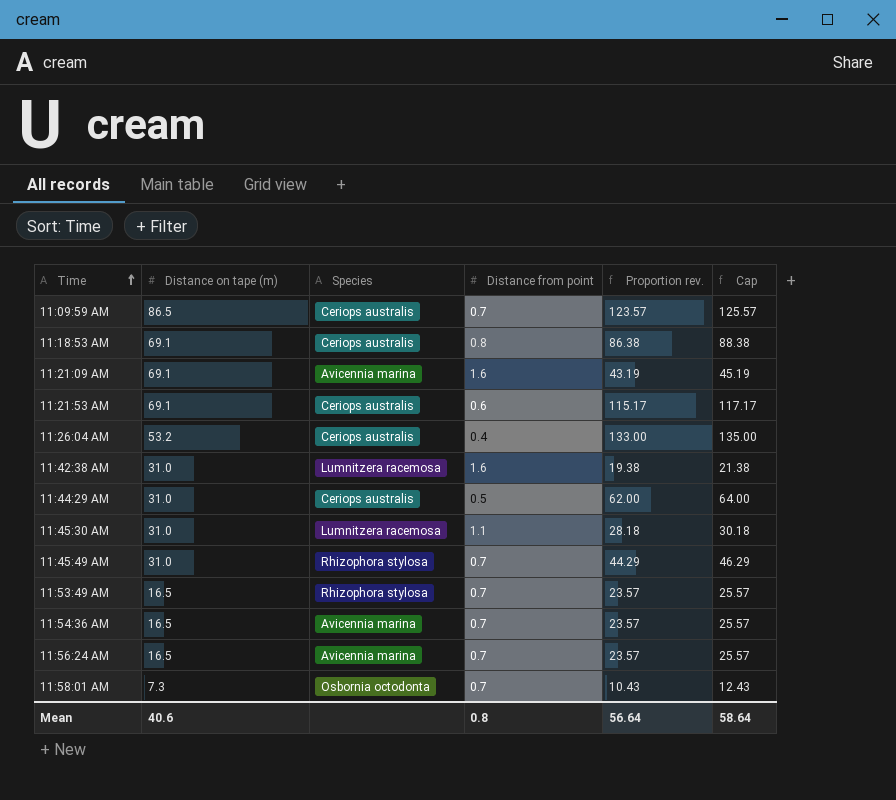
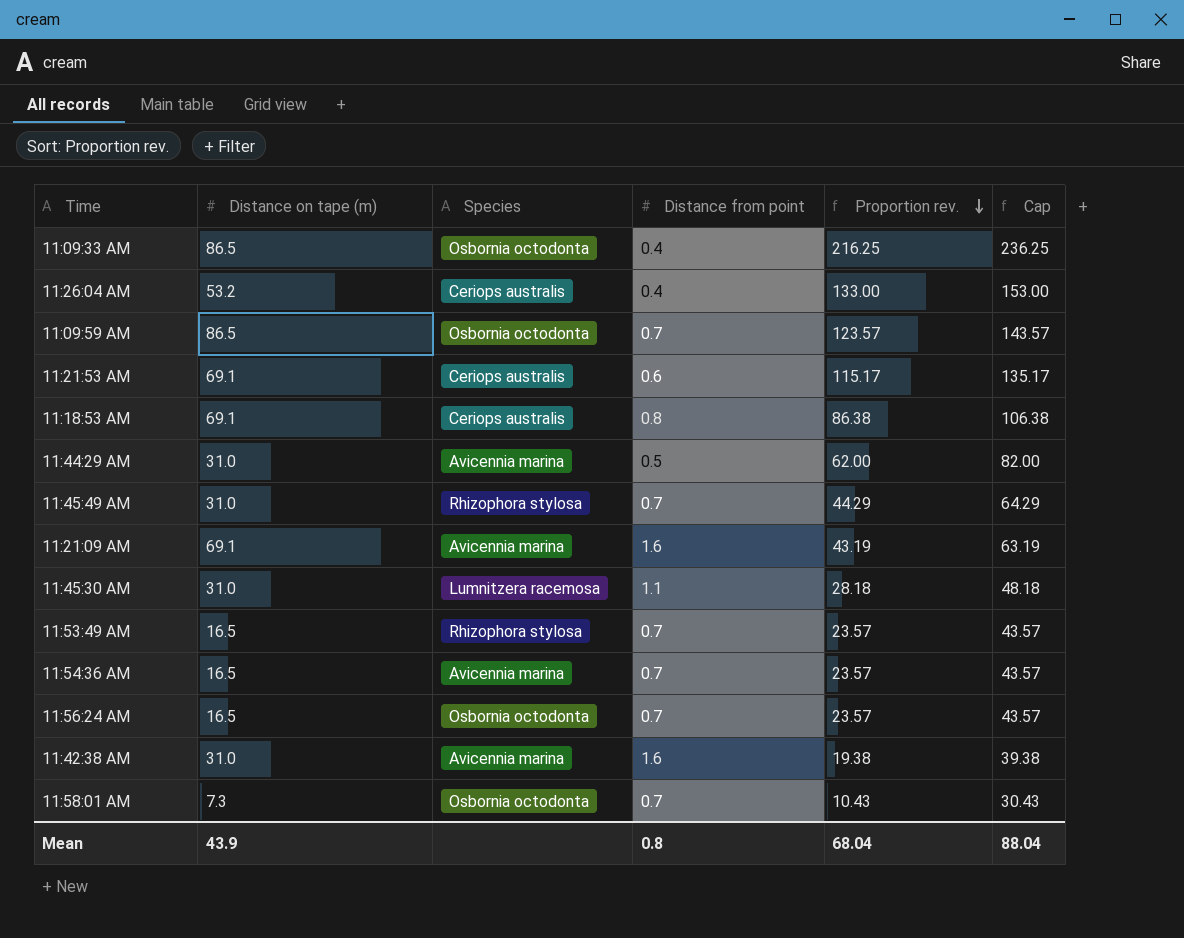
row order: Time ascending -> Proportion rev. descending
column Cap | formula: [Proportion rev.] + 2 -> [Proportion rev.] + 20
row 11:09:33 AM: none -> 86.5 | Osbornia octodonta | 0.4 | 216.25 | 236.25
11:09:59 AM | Species: Ceriops australis -> Osbornia octodonta
11:44:29 AM | Species: Ceriops australis -> Avicennia marina
11:56:24 AM | Species: Avicennia marina -> Osbornia octodonta
11:42:38 AM | Species: Lumnitzera racemosa -> Avicennia marina
Mean | Distance on tape (m): 40.6 -> 43.9
Mean | Proportion rev.: 56.64 -> 68.04
Mean | Cap: 58.64 -> 88.04

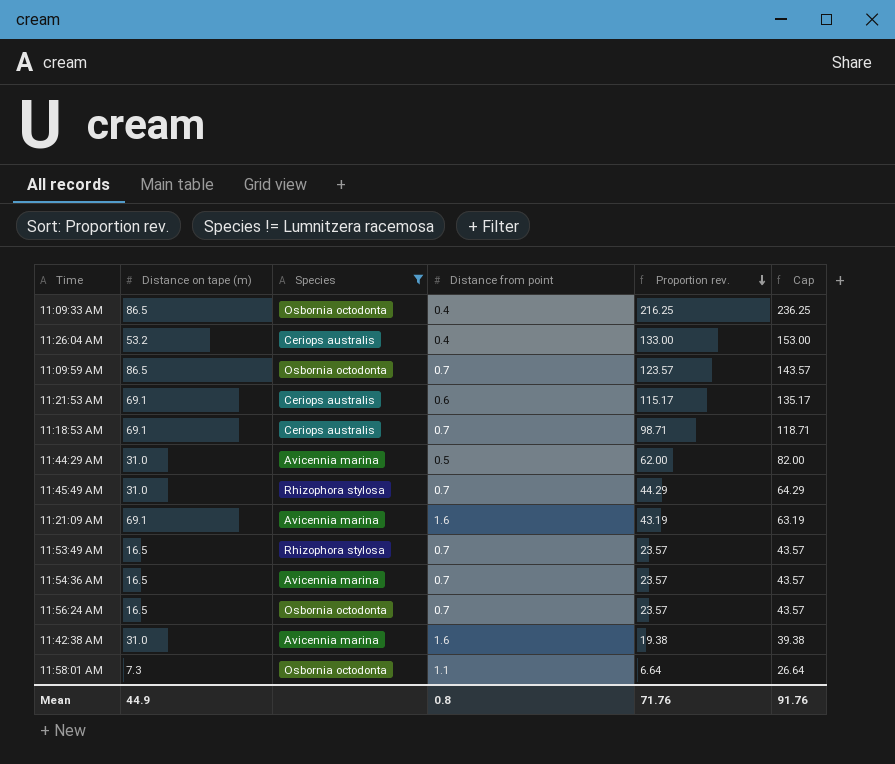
filter: none -> Species != Lumnitzera racemosa
11:18:53 AM | Distance from point: 0.8 -> 0.7
11:18:53 AM | Proportion rev.: 86.38 -> 98.71
11:18:53 AM | Cap: 106.38 -> 118.71
11:58:01 AM | Distance from point: 0.7 -> 1.1
11:58:01 AM | Proportion rev.: 10.43 -> 6.64
11:58:01 AM | Cap: 30.43 -> 26.64
Mean | Distance on tape (m): 43.9 -> 44.9
Mean | Proportion rev.: 68.04 -> 71.76
Mean | Cap: 88.04 -> 91.76

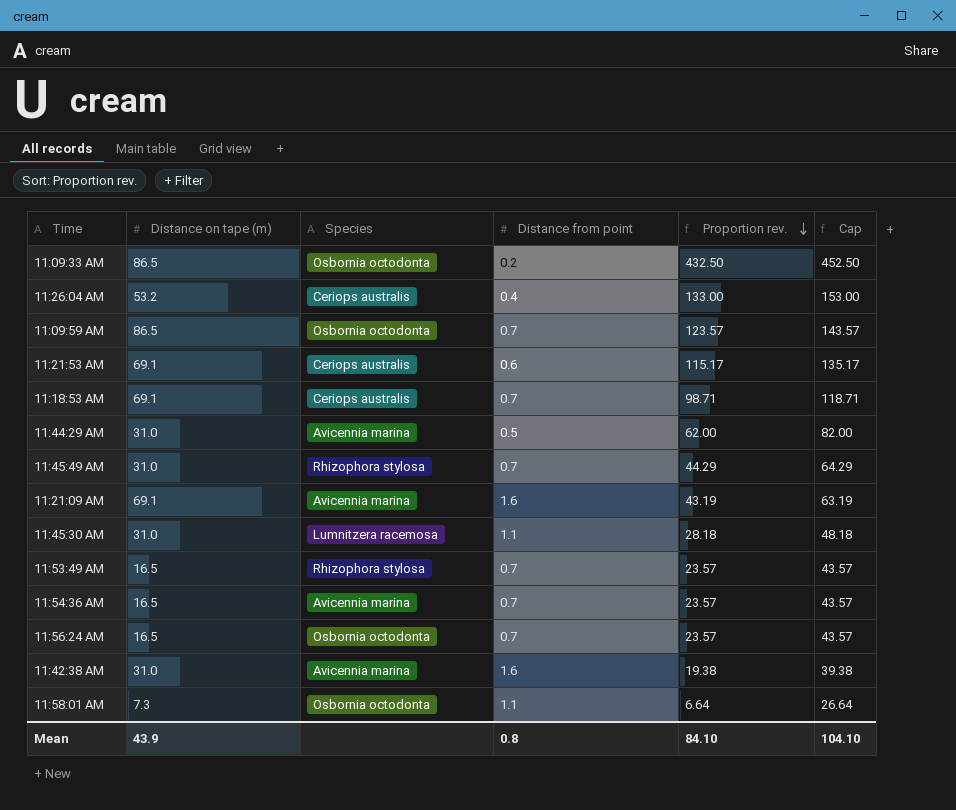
filter: Species != Lumnitzera racemosa -> none
11:09:33 AM | Distance from point: 0.4 -> 0.2
11:09:33 AM | Proportion rev.: 216.25 -> 432.50
11:09:33 AM | Cap: 236.25 -> 452.50
Mean | Distance on tape (m): 44.9 -> 43.9
Mean | Proportion rev.: 71.76 -> 84.10
Mean | Cap: 91.76 -> 104.10

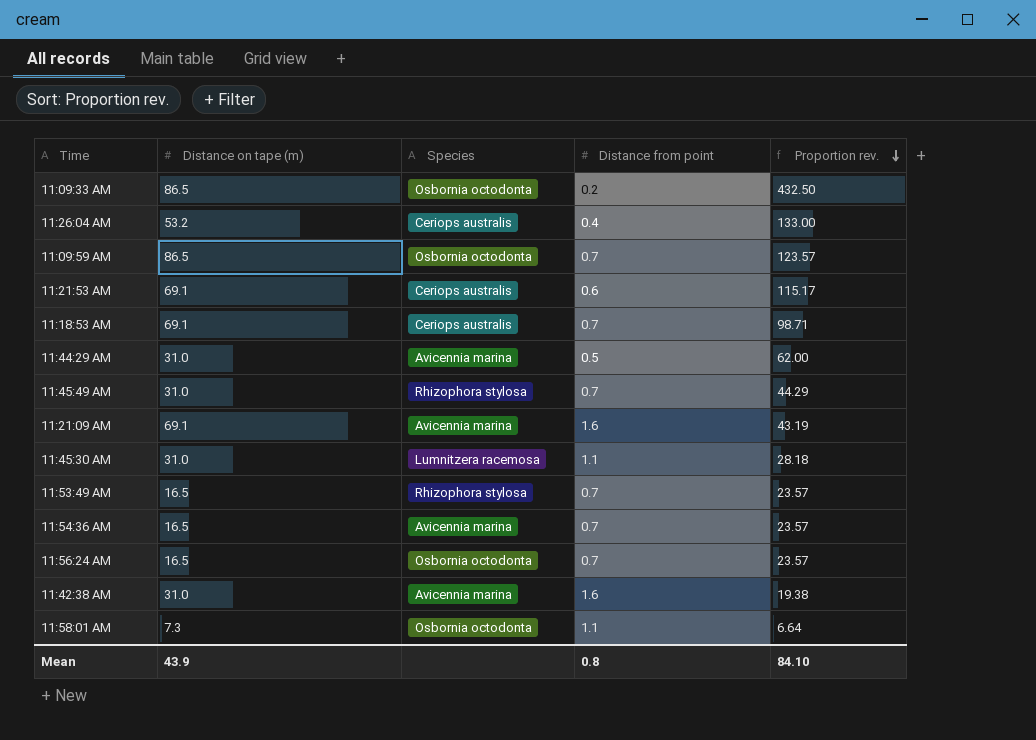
column Cap | formula: [Proportion rev.] + 20 -> none

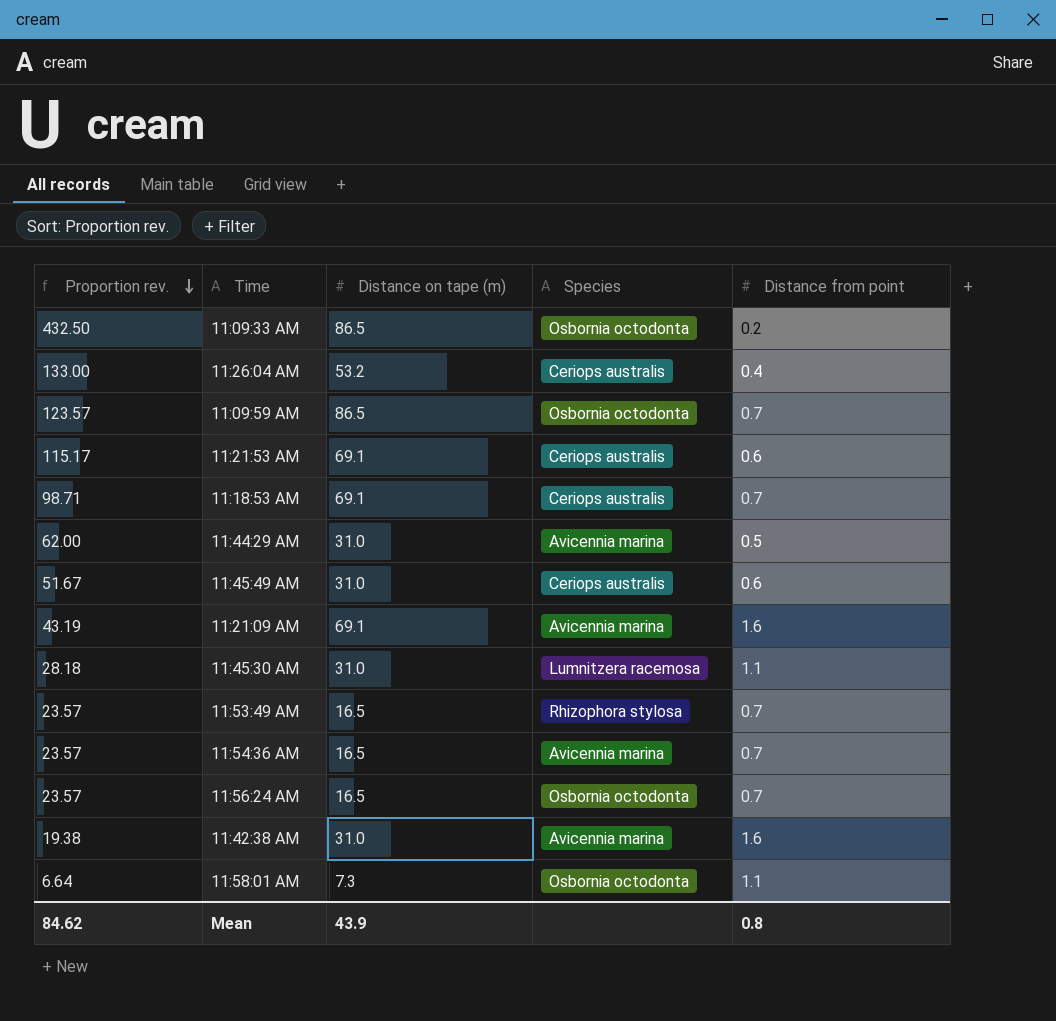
column Proportion rev. | position: 5 -> 1
11:45:49 AM | Proportion rev.: 44.29 -> 51.67
11:45:49 AM | Species: Rhizophora stylosa -> Ceriops australis
11:45:49 AM | Distance from point: 0.7 -> 0.6
Mean | Proportion rev.: 84.10 -> 84.62

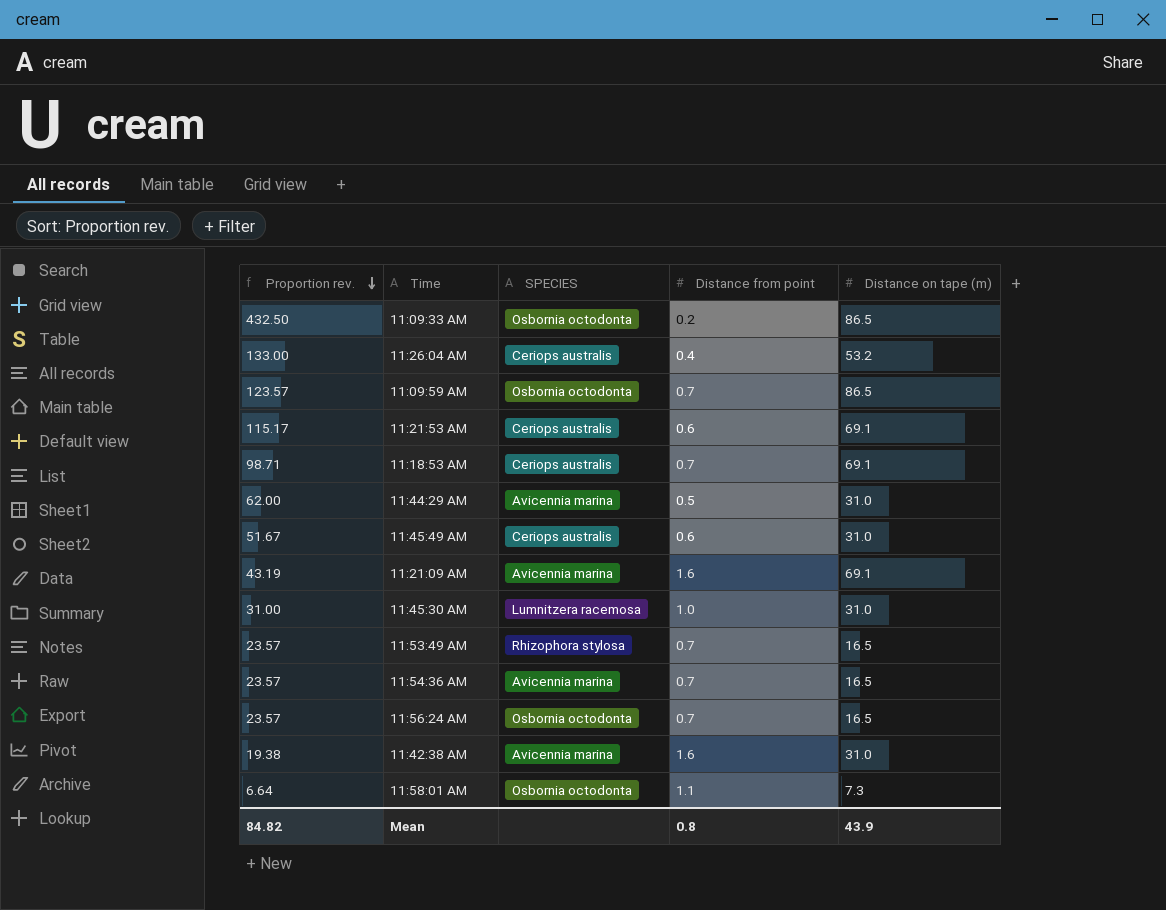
column name: Species -> SPECIES
column Distance on tape (m) | position: 3 -> 5
11:45:30 AM | Proportion rev.: 28.18 -> 31.00
11:45:30 AM | Distance from point: 1.1 -> 1.0
Mean | Proportion rev.: 84.62 -> 84.82

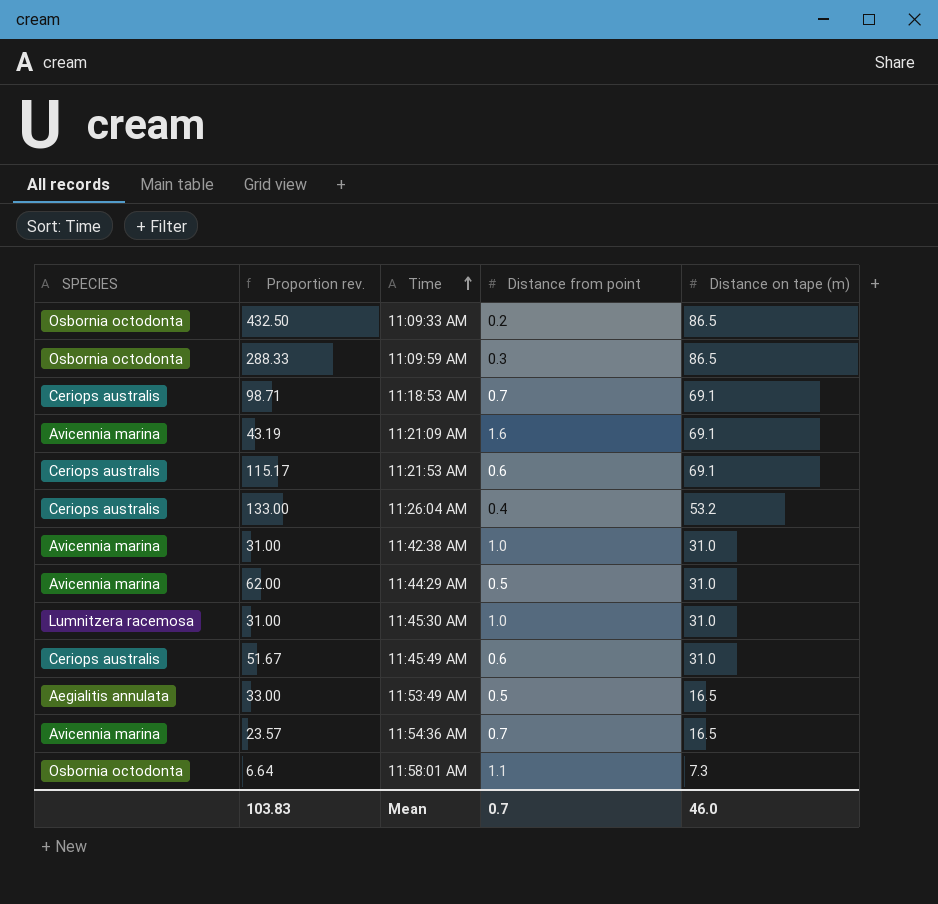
row order: Proportion rev. descending -> Time ascending
column SPECIES | position: 3 -> 1
row 11:56:24 AM: 23.57 | Osbornia octodonta | 0.7 | 16.5 -> none
11:09:59 AM | Proportion rev.: 123.57 -> 288.33
11:09:59 AM | Distance from point: 0.7 -> 0.3
11:42:38 AM | Proportion rev.: 19.38 -> 31.00
11:42:38 AM | Distance from point: 1.6 -> 1.0
11:53:49 AM | SPECIES: Rhizophora stylosa -> Aegialitis annulata
11:53:49 AM | Proportion rev.: 23.57 -> 33.00
11:53:49 AM | Distance from point: 0.7 -> 0.5
Mean | Proportion rev.: 84.82 -> 103.83
Mean | Distance from point: 0.8 -> 0.7
Mean | Distance on tape (m): 43.9 -> 46.0

